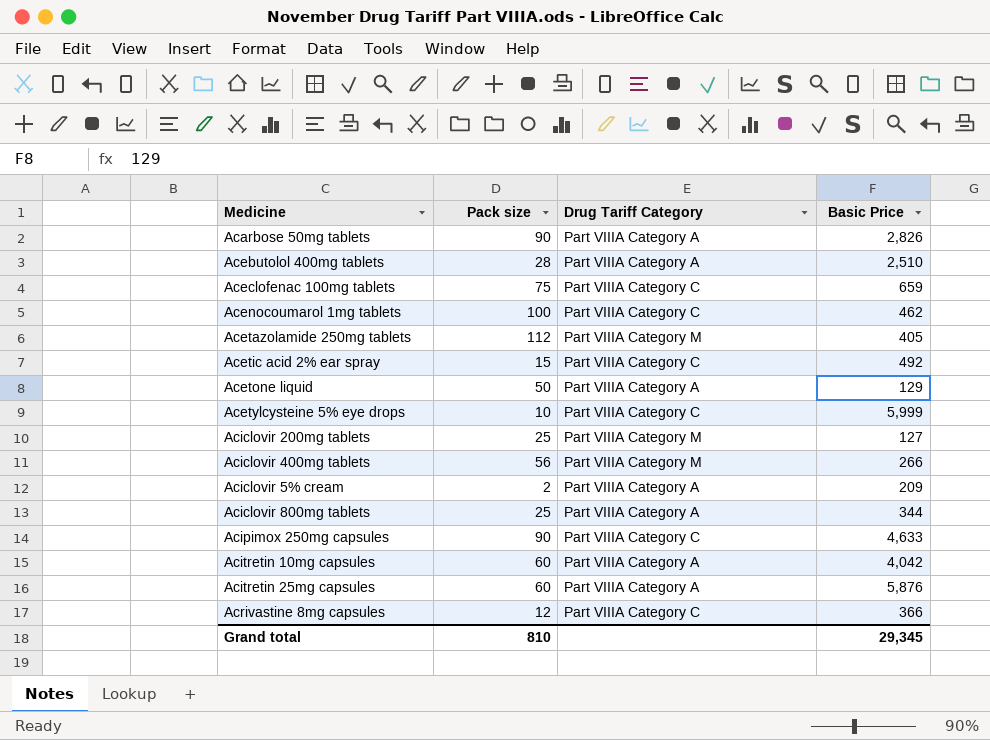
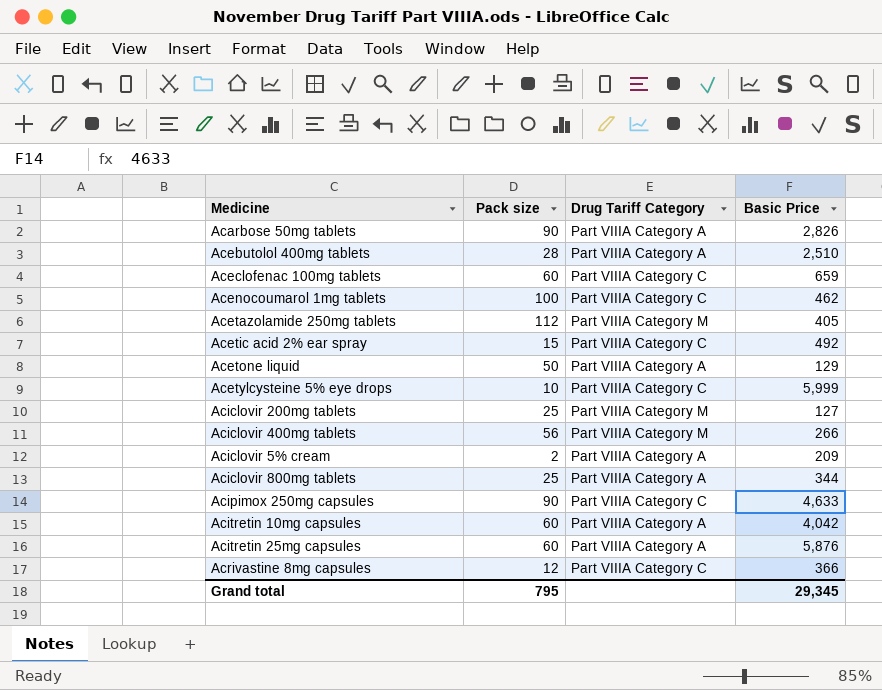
Aceclofenac 100mg tablets | Pack size: 75 -> 60
Grand total | Pack size: 810 -> 795

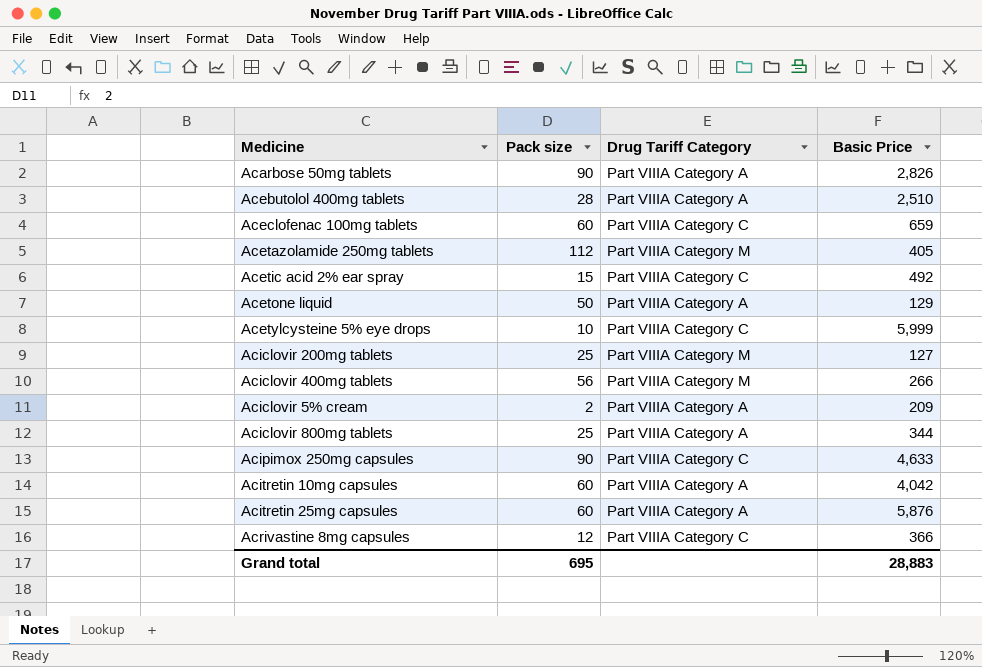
row Acenocoumarol 1mg tablets: 100 | Part VIIIA Category C | 462 -> none
Grand total | Pack size: 795 -> 695
Grand total | Basic Price: 29,345 -> 28,883

